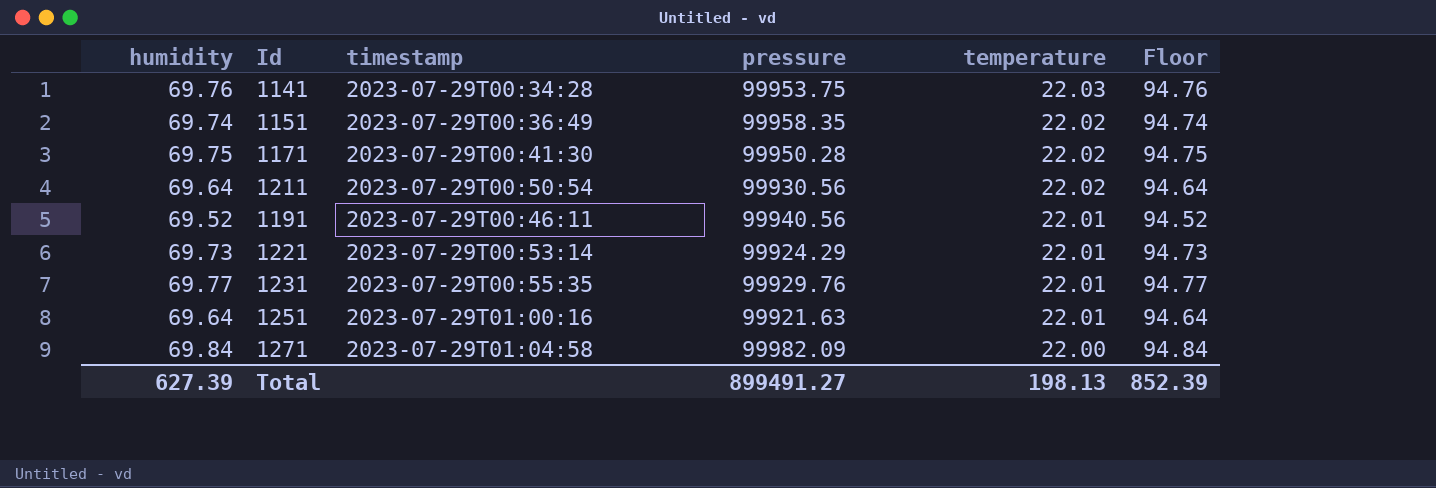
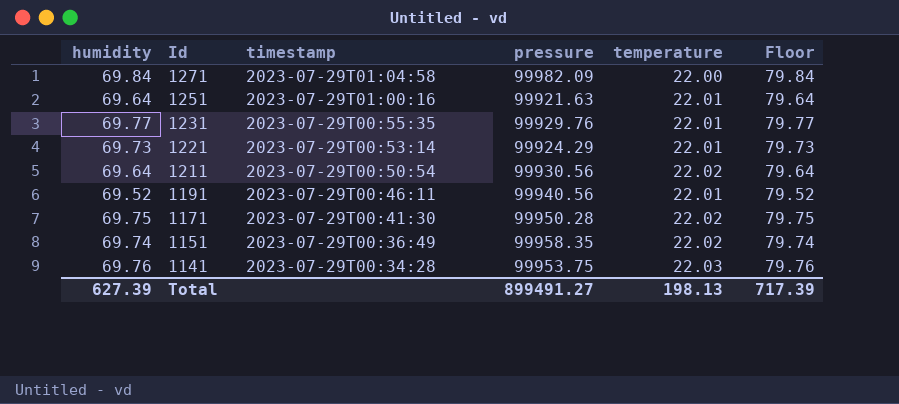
row order: temperature descending -> Id descending
column Floor | formula: [humidity] + 25 -> [humidity] + 10
Total | Floor: 852.39 -> 717.39

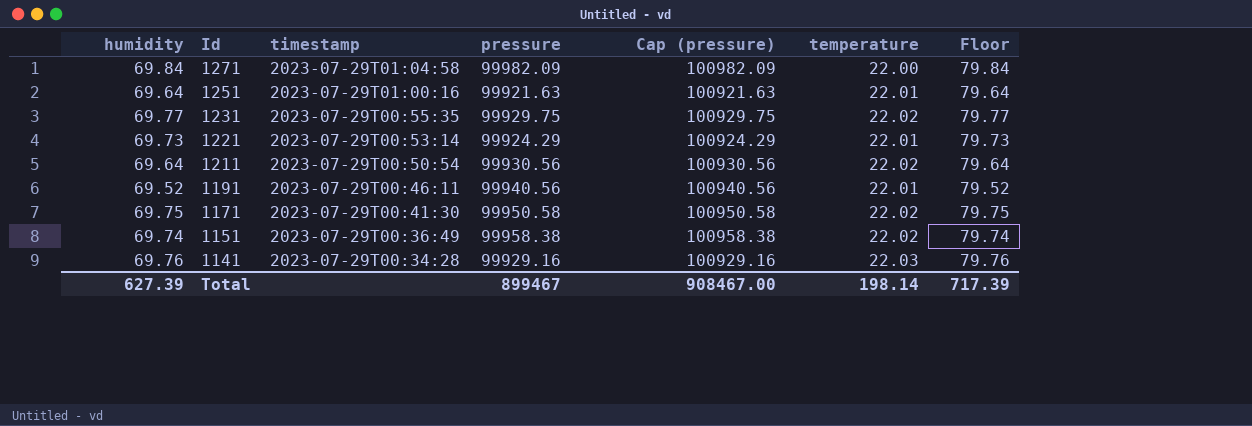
column Cap (pressure) | formula: none -> [pressure] + 1000
1231 | pressure: 99929.76 -> 99929.75
1231 | temperature: 22.01 -> 22.02
1171 | pressure: 99950.28 -> 99950.58
1151 | pressure: 99958.35 -> 99958.38
1141 | pressure: 99953.75 -> 99929.16
Total | pressure: 899491.27 -> 899467
Total | temperature: 198.13 -> 198.14

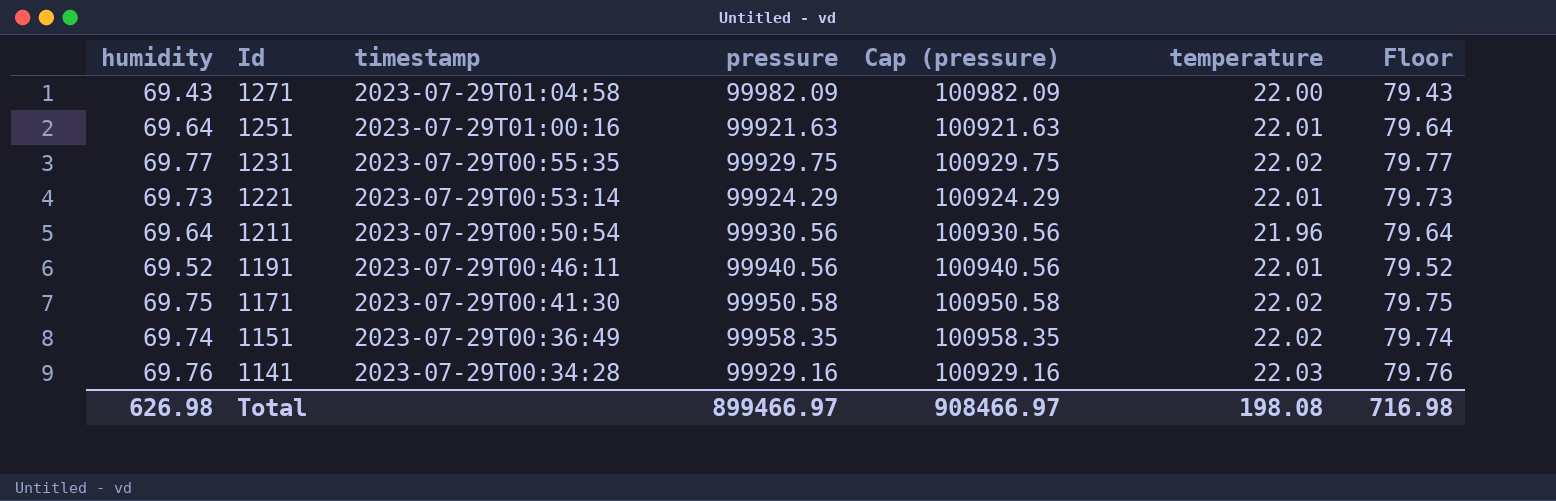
1271 | humidity: 69.84 -> 69.43
1271 | Floor: 79.84 -> 79.43
1211 | temperature: 22.02 -> 21.96
1151 | pressure: 99958.38 -> 99958.35
1151 | Cap (pressure): 100958.38 -> 100958.35
Total | humidity: 627.39 -> 626.98
Total | pressure: 899467 -> 899466.97
Total | Cap (pressure): 908467.00 -> 908466.97
Total | temperature: 198.14 -> 198.08
Total | Floor: 717.39 -> 716.98

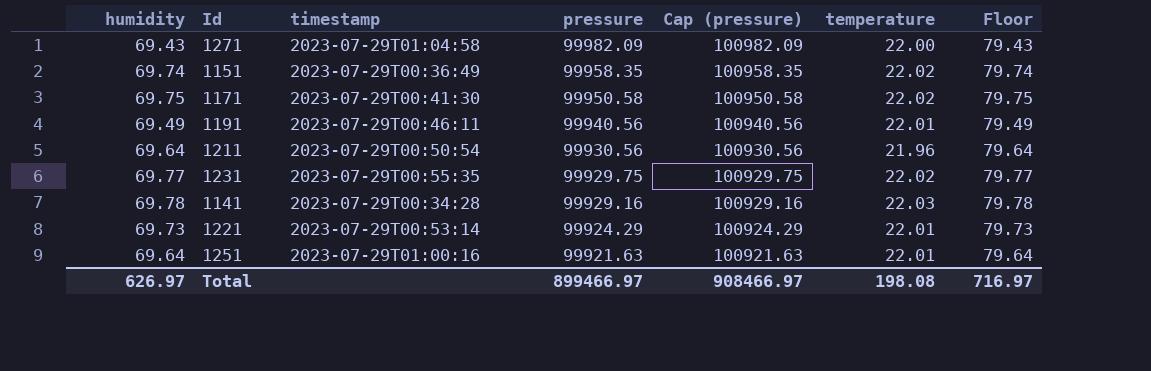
row order: Id descending -> pressure descending
1191 | humidity: 69.52 -> 69.49
1191 | Floor: 79.52 -> 79.49
1141 | humidity: 69.76 -> 69.78
1141 | Floor: 79.76 -> 79.78
Total | humidity: 626.98 -> 626.97
Total | Floor: 716.98 -> 716.97

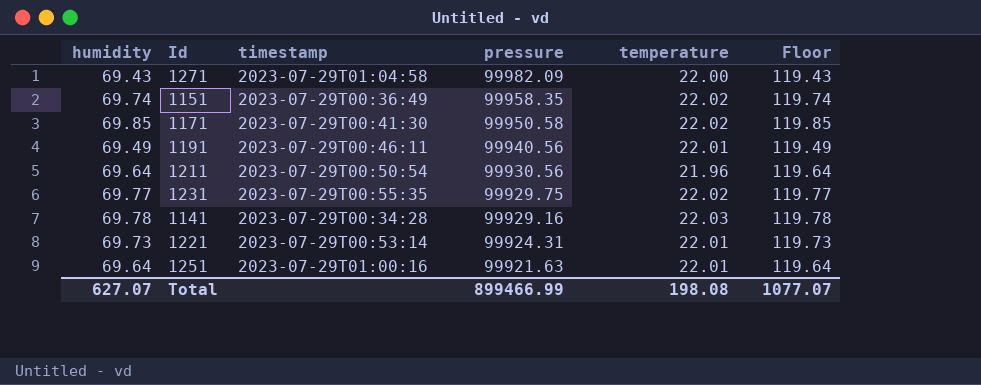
column Cap (pressure) | formula: [pressure] + 1000 -> none
column Floor | formula: [humidity] + 10 -> [humidity] + 50
1171 | humidity: 69.75 -> 69.85
1221 | pressure: 99924.29 -> 99924.31
Total | humidity: 626.97 -> 627.07
Total | pressure: 899466.97 -> 899466.99
Total | Floor: 716.97 -> 1077.07

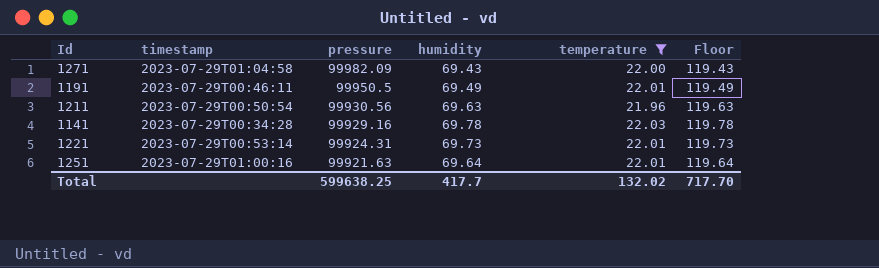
filter: none -> temperature != 22.02
column humidity | position: 1 -> 4
1191 | pressure: 99940.56 -> 99950.5
1211 | humidity: 69.64 -> 69.63
1211 | Floor: 119.64 -> 119.63
Total | pressure: 899466.99 -> 599638.25
Total | humidity: 627.07 -> 417.7
Total | temperature: 198.08 -> 132.02
Total | Floor: 1077.07 -> 717.70

